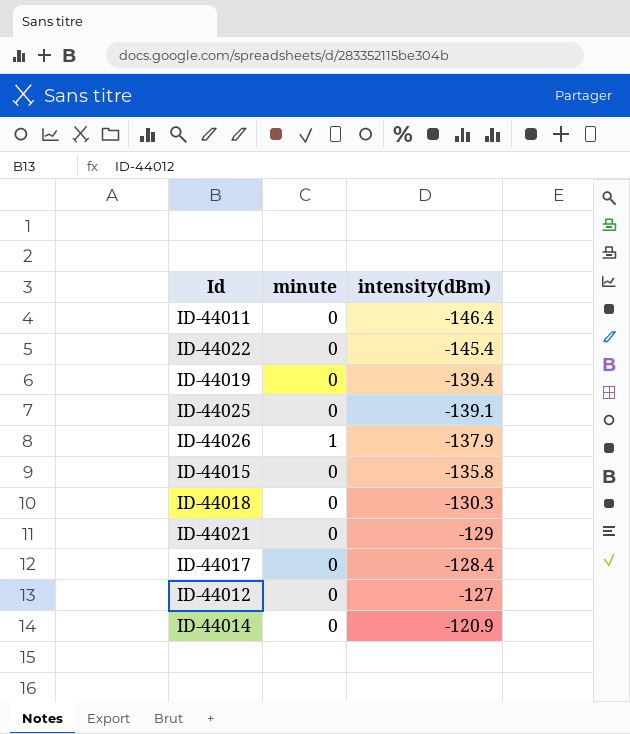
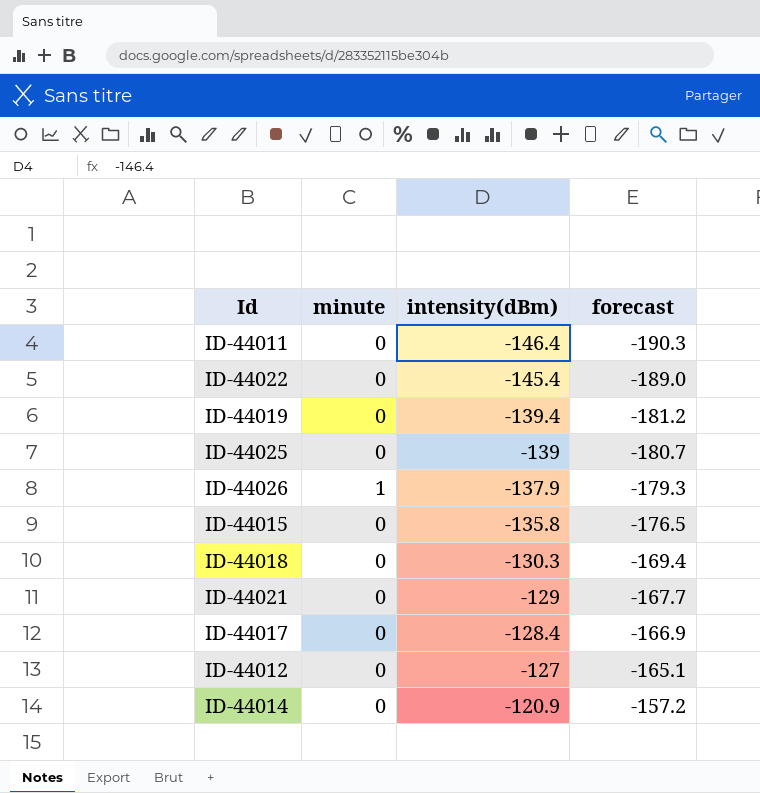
column forecast | formula: none -> [intensity(dBm)] * 1.3
ID-44025 | intensity(dBm): -139.1 -> -139

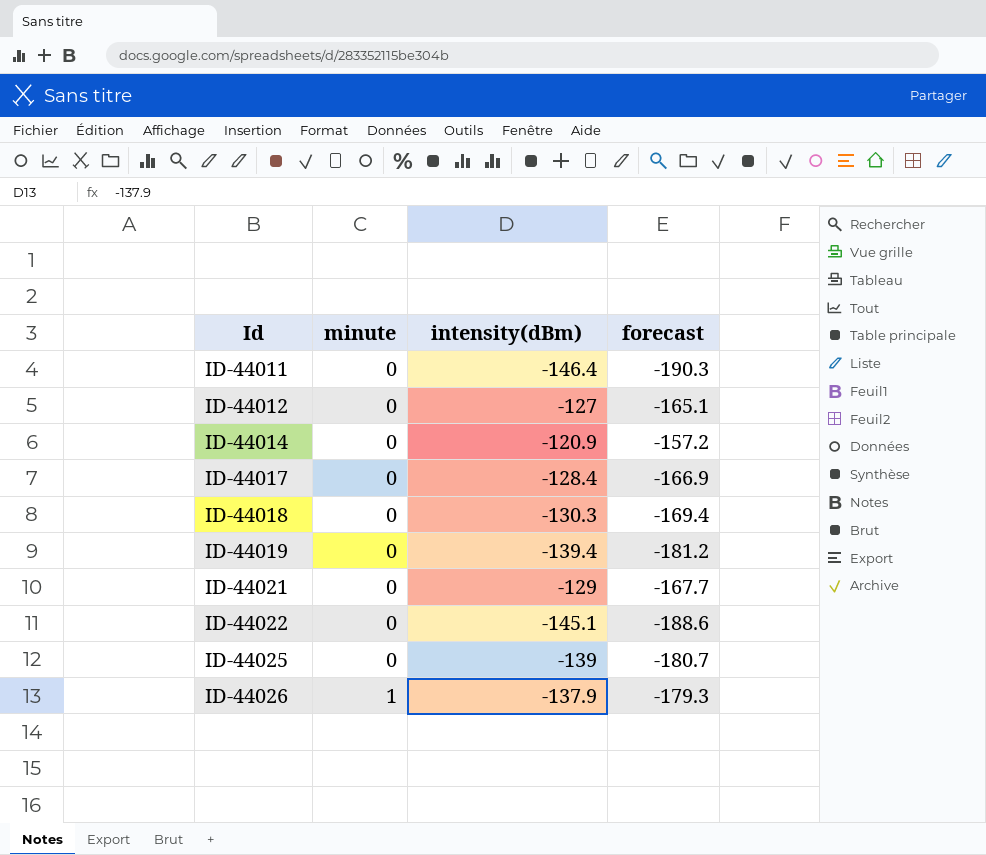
row order: intensity(dBm) ascending -> Id ascending
row ID-44015: 0 | -135.8 | -176.5 -> none
ID-44022 | intensity(dBm): -145.4 -> -145.1
ID-44022 | forecast: -189.0 -> -188.6

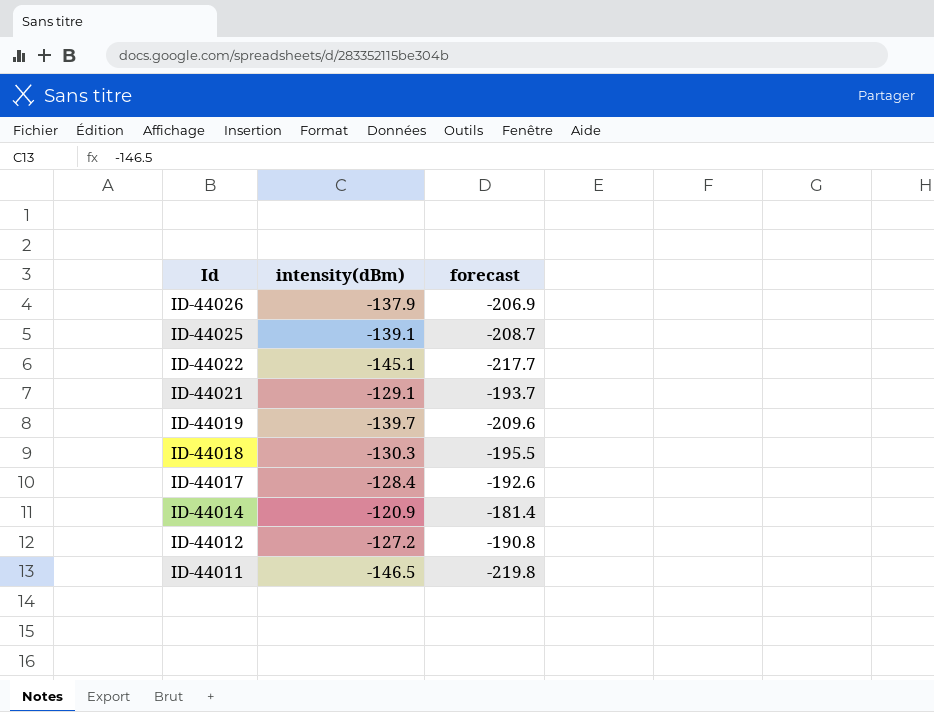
row order: Id ascending -> Id descending
column minute | position: 2 -> none
column forecast | formula: [intensity(dBm)] * 1.3 -> [intensity(dBm)] * 1.5
ID-44025 | intensity(dBm): -139 -> -139.1
ID-44021 | intensity(dBm): -129 -> -129.1
ID-44019 | intensity(dBm): -139.4 -> -139.7
ID-44012 | intensity(dBm): -127 -> -127.2
ID-44011 | intensity(dBm): -146.4 -> -146.5

